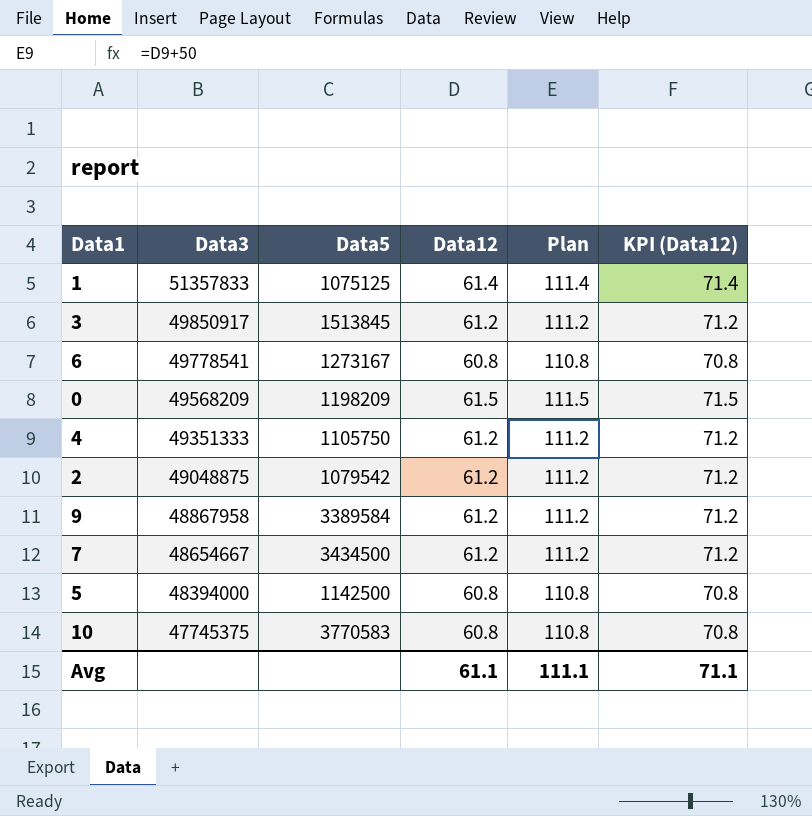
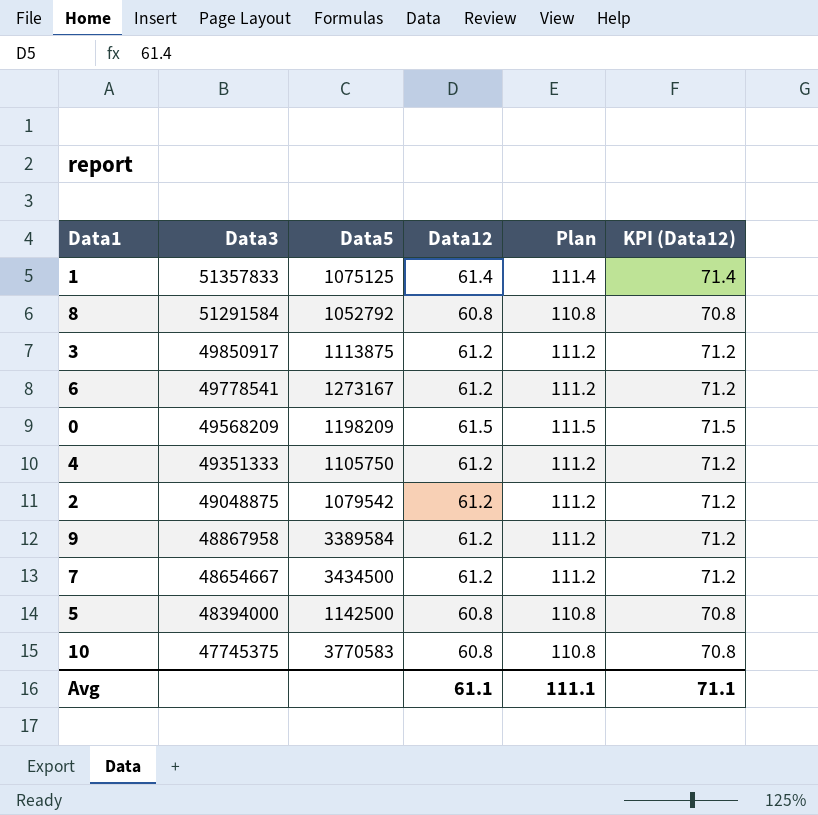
row 8: none -> 51291584 | 1052792 | 60.8 | 110.8 | 70.8
3 | Data5: 1513845 -> 1113875
6 | Data12: 60.8 -> 61.2
6 | Plan: 110.8 -> 111.2
6 | KPI (Data12): 70.8 -> 71.2

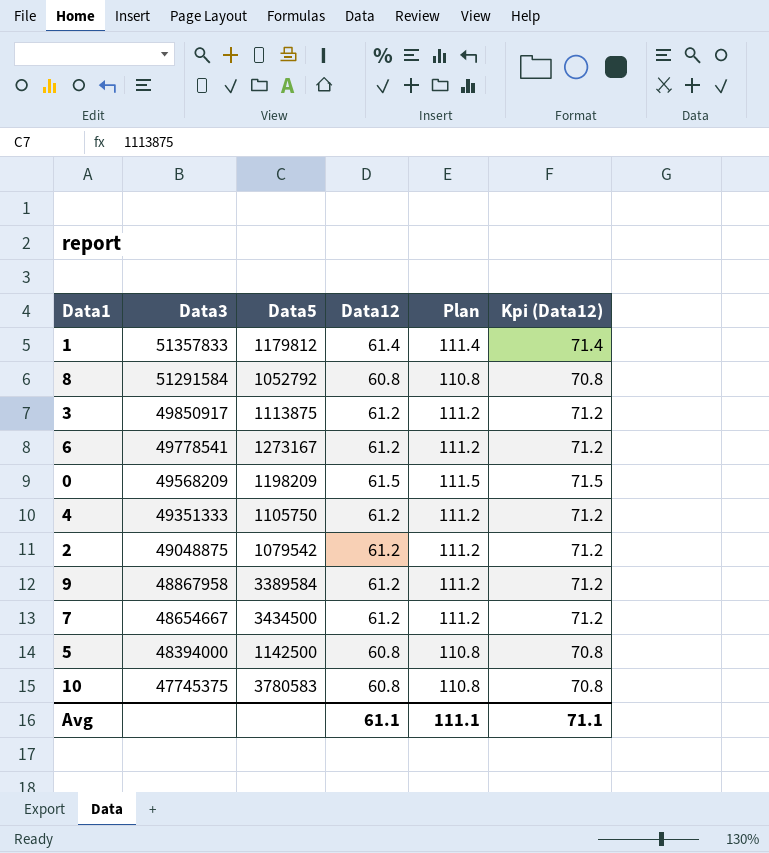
column name: KPI (Data12) -> Kpi (Data12)
1 | Data5: 1075125 -> 1179812
10 | Data5: 3770583 -> 3780583

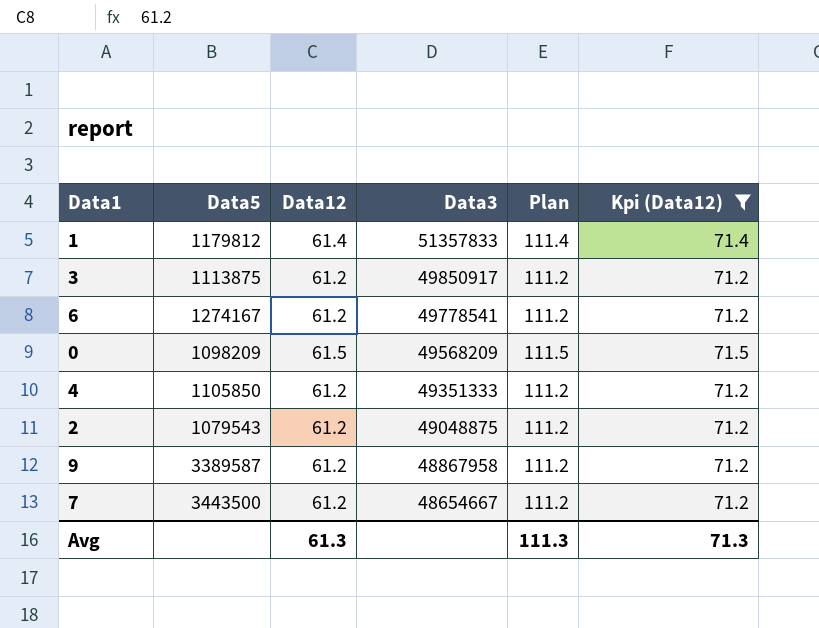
filter: none -> Kpi (Data12) != 70.8
column Data3 | position: 2 -> 4
6 | Data5: 1273167 -> 1274167
0 | Data5: 1198209 -> 1098209
4 | Data5: 1105750 -> 1105850
2 | Data5: 1079542 -> 1079543
9 | Data5: 3389584 -> 3389587
7 | Data5: 3434500 -> 3443500
Avg | Data12: 61.1 -> 61.3
Avg | Plan: 111.1 -> 111.3
Avg | Kpi (Data12): 71.1 -> 71.3

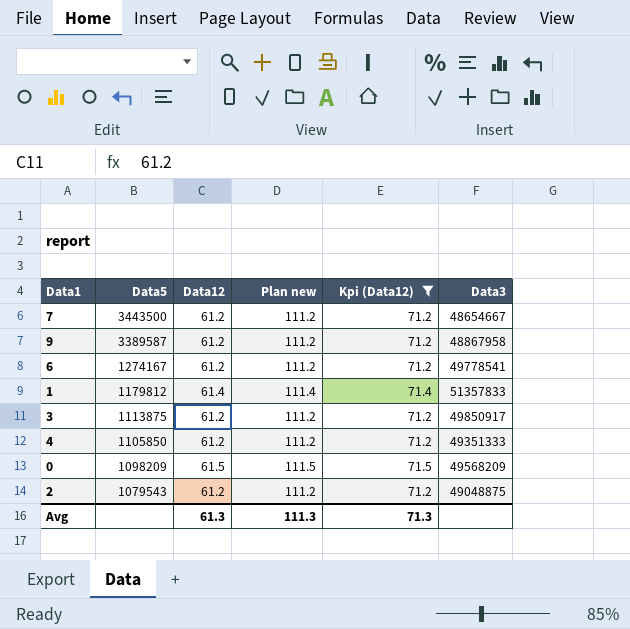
row order: Data3 descending -> Data5 descending
column name: Plan -> Plan new
column Data3 | position: 4 -> 6

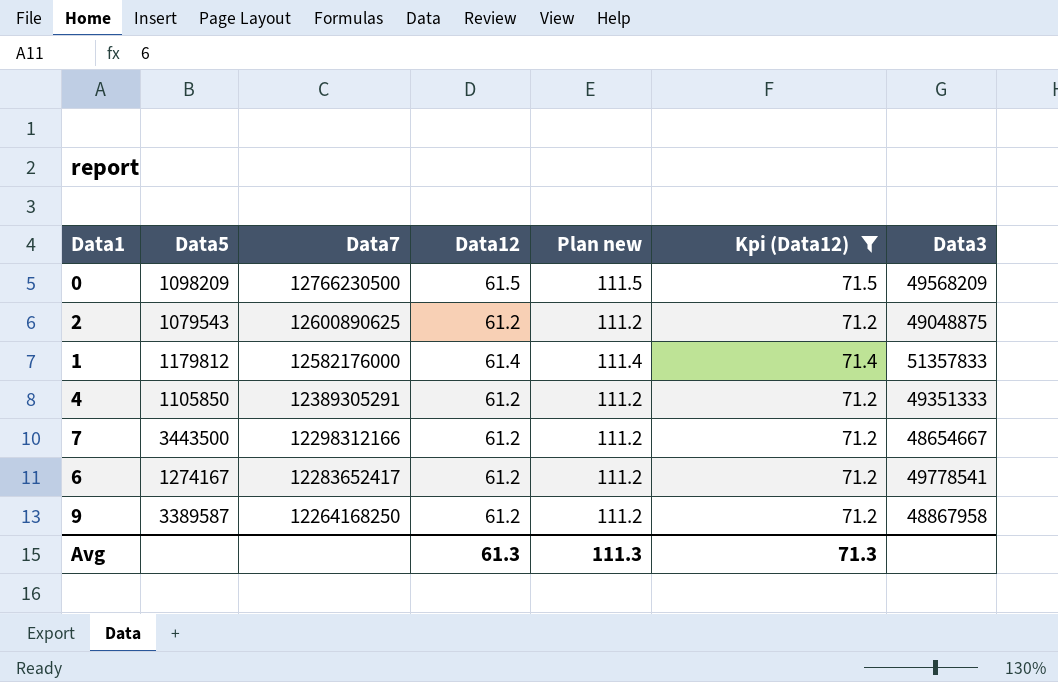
row order: Data5 descending -> Data7 descending
column Data7 | position: none -> 3
row 3: 1113875 | 61.2 | 111.2 | 71.2 | 49850917 -> none

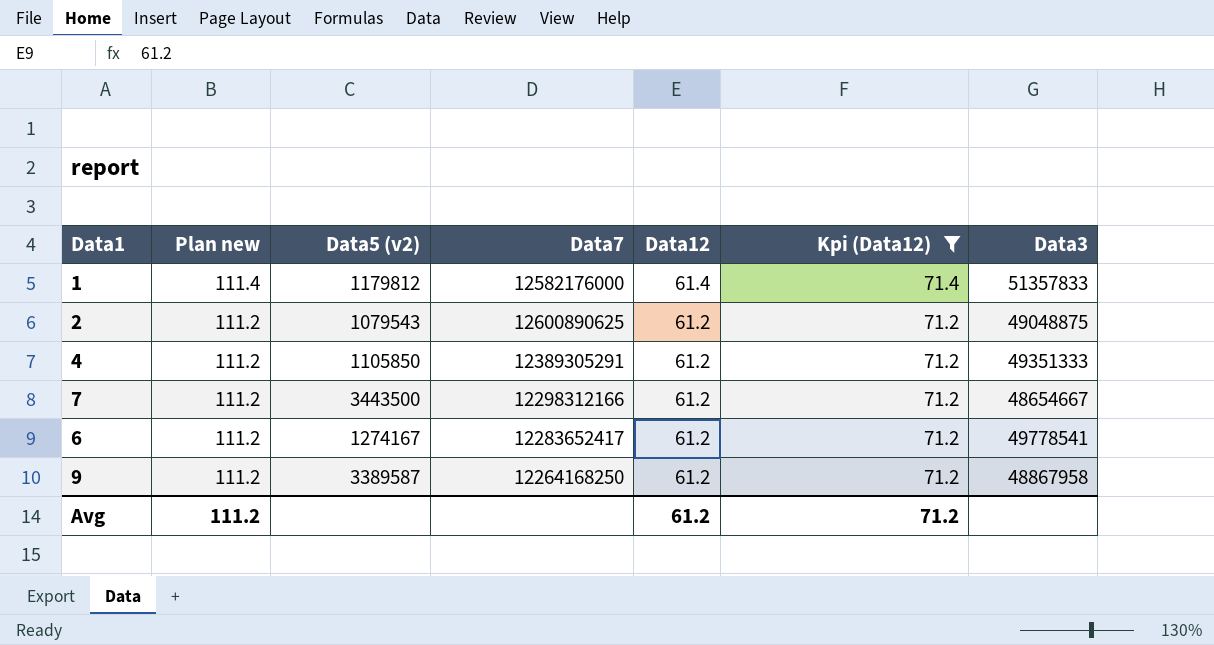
row order: Data7 descending -> Plan new descending
column Plan new | position: 5 -> 2
column name: Data5 -> Data5 (v2)
row 0: 1098209 | 12766230500 | 61.5 | 111.5 | 71.5 | 49568209 -> none
Avg | Plan new: 111.3 -> 111.2
Avg | Data12: 61.3 -> 61.2
Avg | Kpi (Data12): 71.3 -> 71.2

